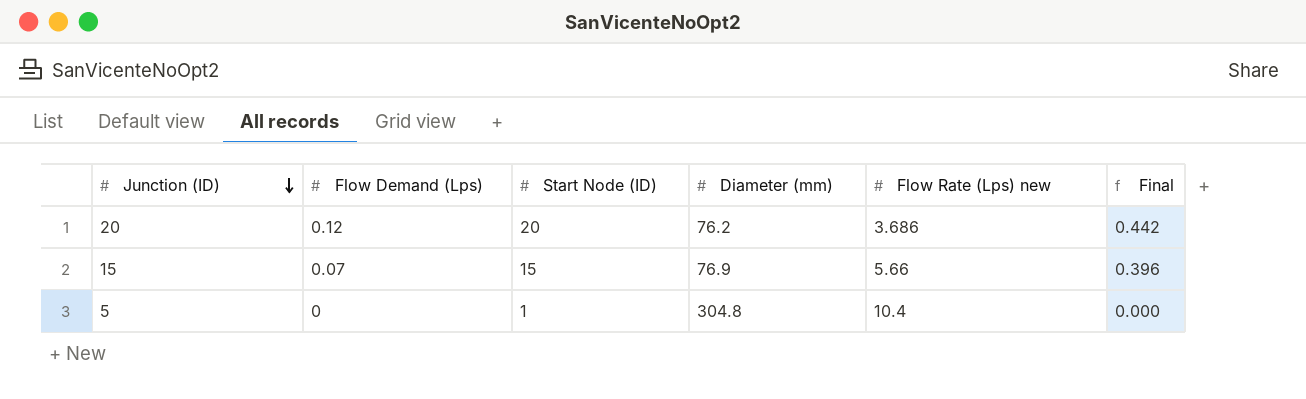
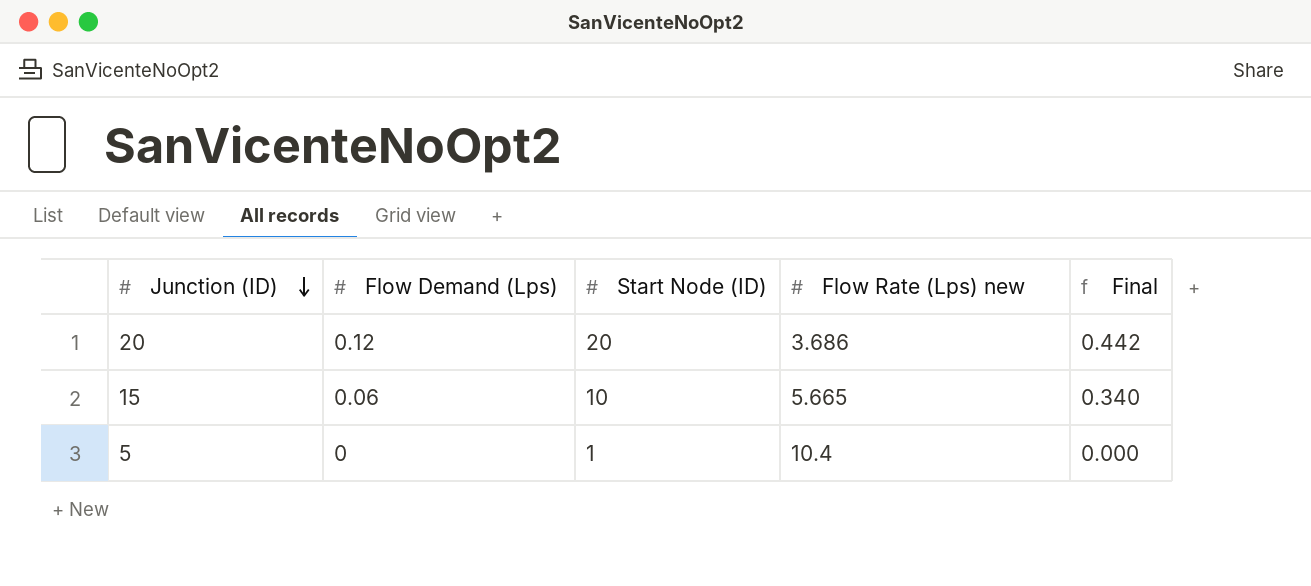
column Diameter (mm) | position: 4 -> none
15 | Flow Demand (Lps): 0.07 -> 0.06
15 | Start Node (ID): 15 -> 10
15 | Flow Rate (Lps) new: 5.66 -> 5.665
15 | Final: 0.396 -> 0.340

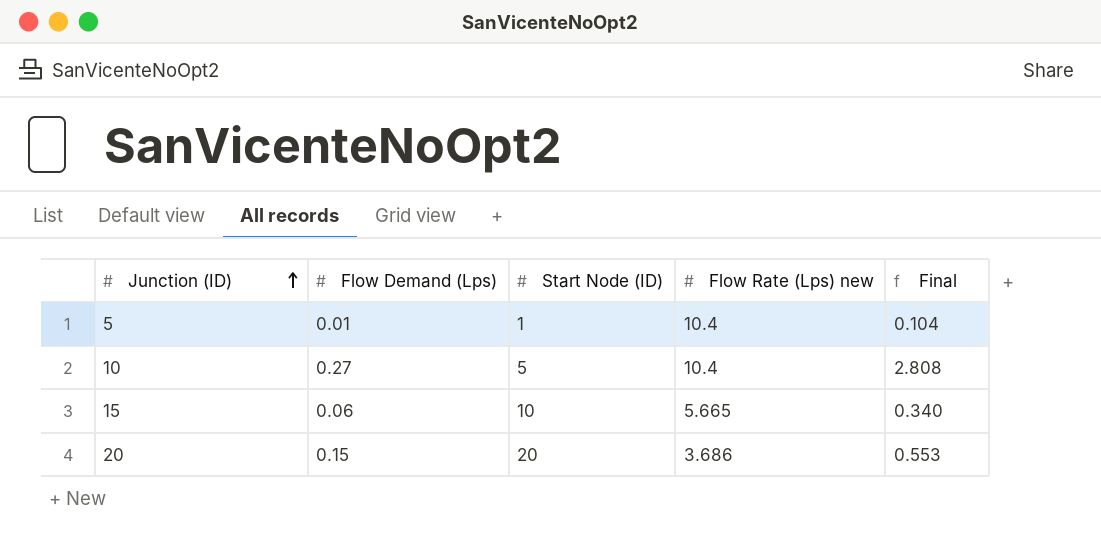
row order: Junction (ID) descending -> Junction (ID) ascending
5 | Flow Demand (Lps): 0 -> 0.01
5 | Final: 0.000 -> 0.104
row 10: none -> 0.27 | 5 | 10.4 | 2.808
20 | Flow Demand (Lps): 0.12 -> 0.15
20 | Final: 0.442 -> 0.553

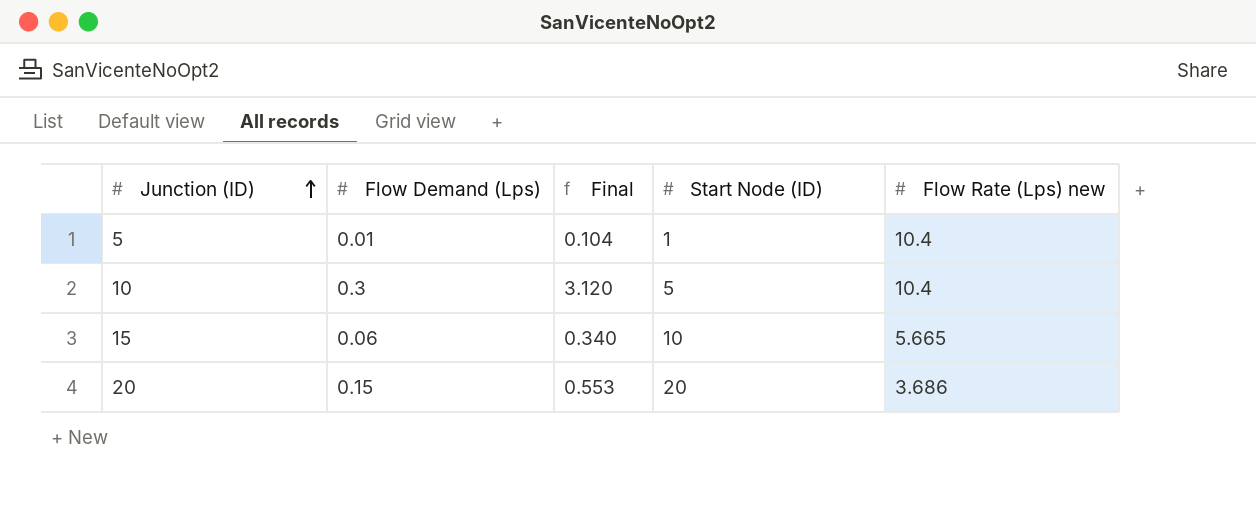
column Final | position: 5 -> 3
10 | Flow Demand (Lps): 0.27 -> 0.3
10 | Final: 2.808 -> 3.120

